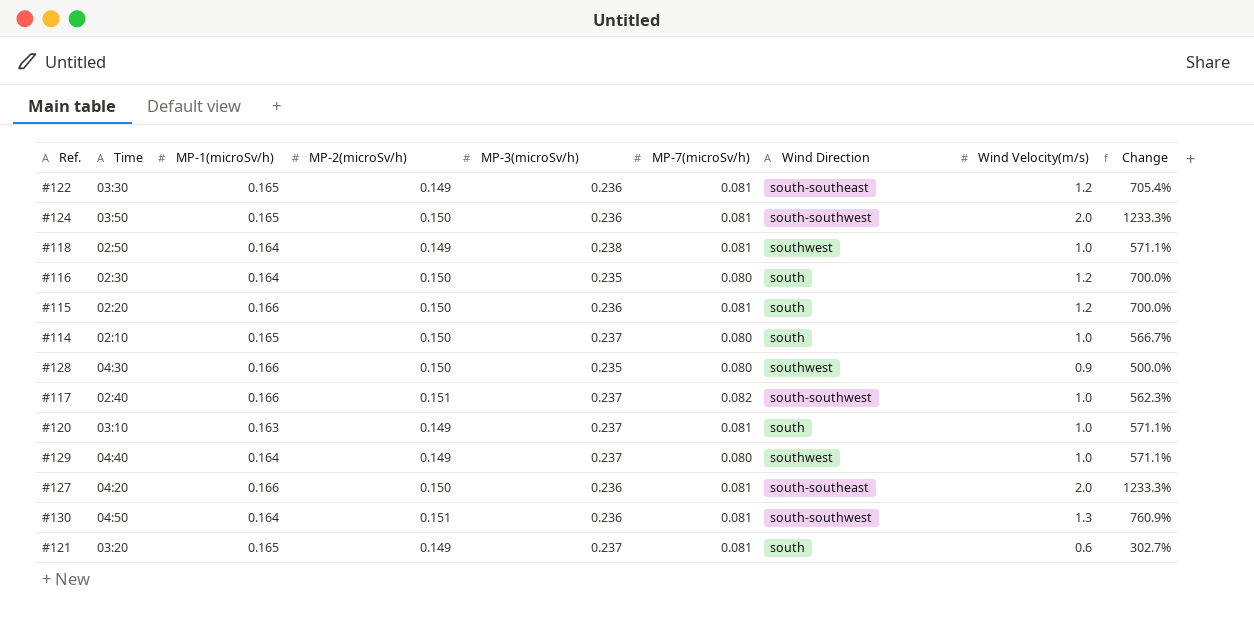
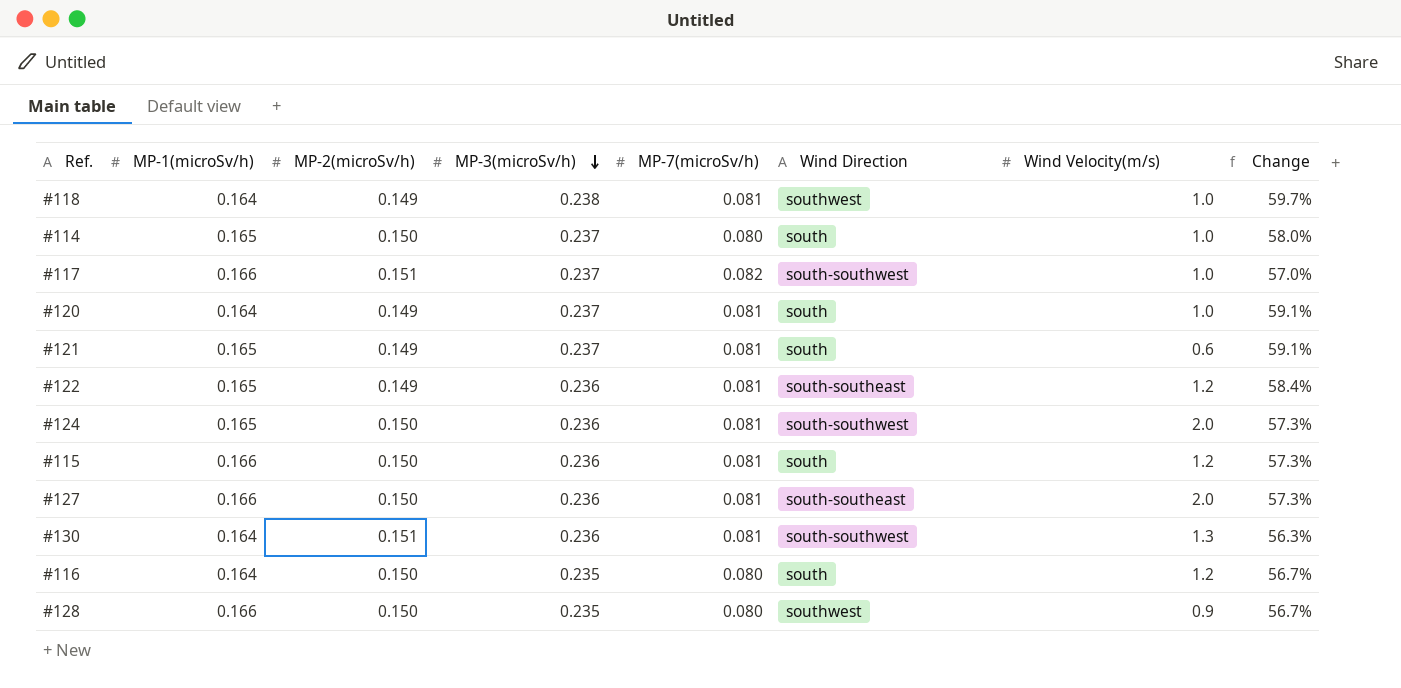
row order: none -> MP-3(microSv/h) descending
column Time | position: 2 -> none
column Change | formula: ([Wind Velocity(m/s)] - [MP-2(microSv/h)]) / [MP-2(microSv/h)] -> ([MP-3(microSv/h)] - [MP-2(microSv/h)]) / [MP-2(microSv/h)]
row #129: 04:40 | 0.164 | 0.149 | 0.237 | 0.080 | southwest | 1.0 | 571.1% -> none
#120 | MP-1(microSv/h): 0.163 -> 0.164

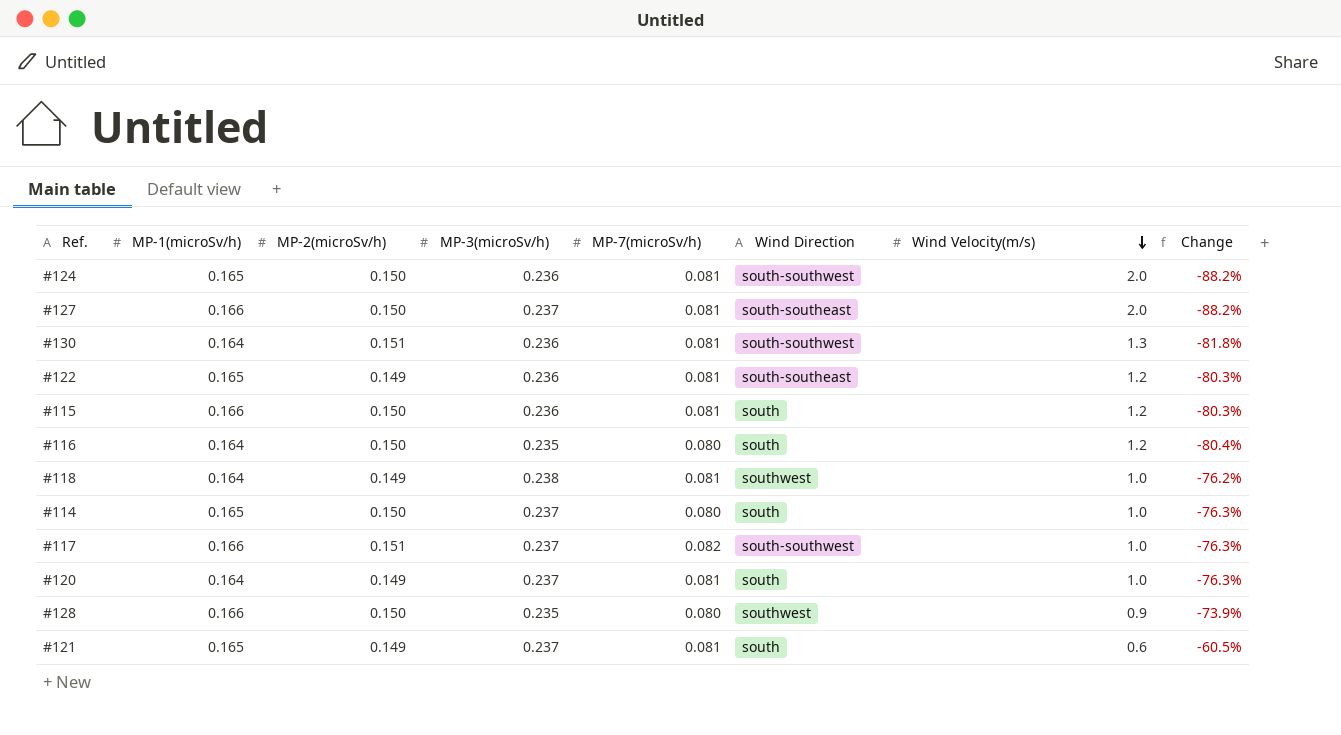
row order: MP-3(microSv/h) descending -> Wind Velocity(m/s) descending
column Change | formula: ([MP-3(microSv/h)] - [MP-2(microSv/h)]) / [MP-2(microSv/h)] -> ([MP-3(microSv/h)] - [Wind Velocity(m/s)]) / [Wind Velocity(m/s)]
#127 | MP-3(microSv/h): 0.236 -> 0.237

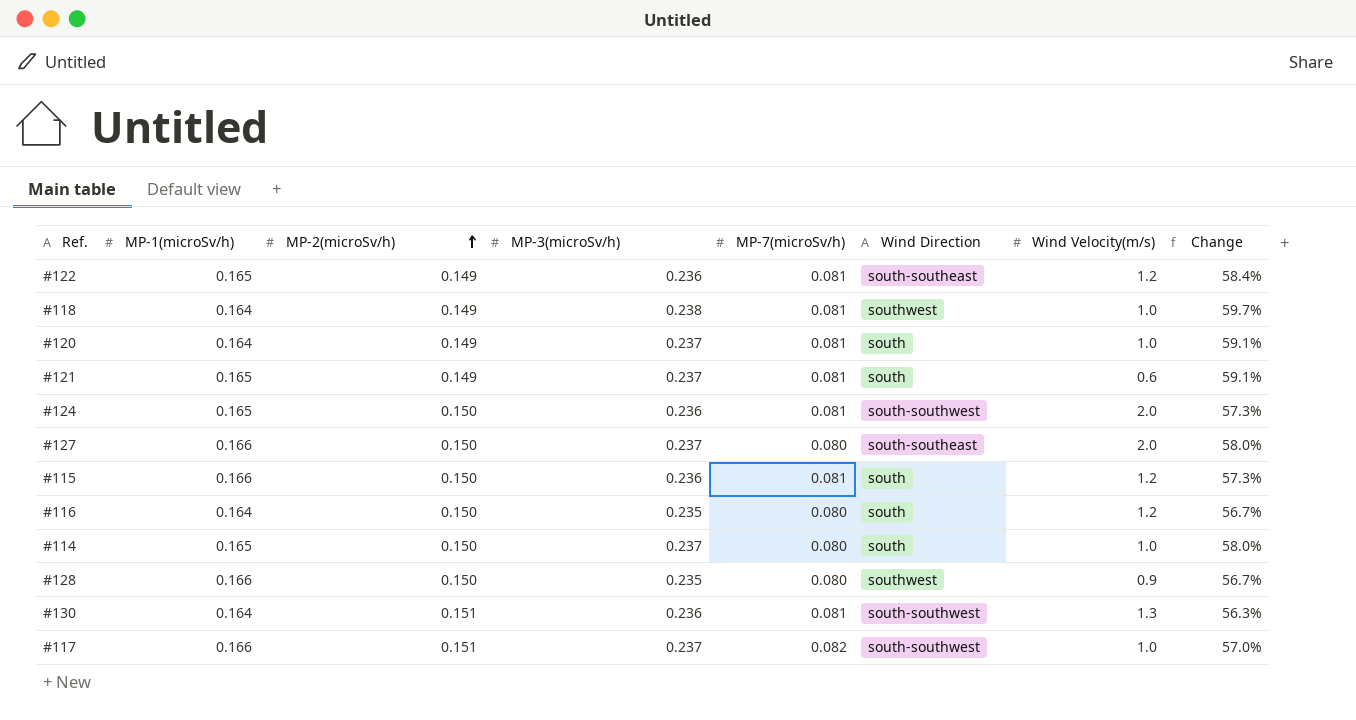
row order: Wind Velocity(m/s) descending -> MP-2(microSv/h) ascending
column Change | formula: ([MP-3(microSv/h)] - [Wind Velocity(m/s)]) / [Wind Velocity(m/s)] -> ([MP-3(microSv/h)] - [MP-2(microSv/h)]) / [MP-2(microSv/h)]
#127 | MP-7(microSv/h): 0.081 -> 0.080

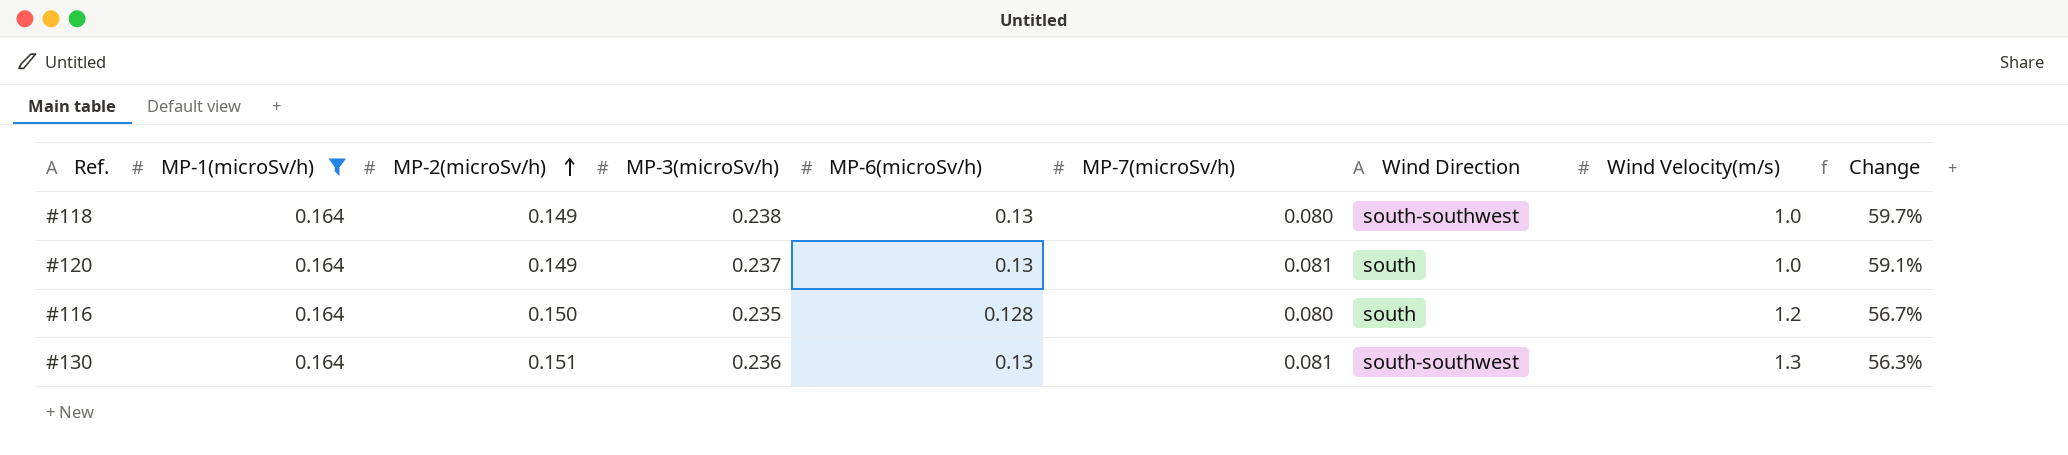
filter: none -> MP-1(microSv/h) = 0.164
column MP-6(microSv/h) | position: none -> 5
#118 | MP-7(microSv/h): 0.081 -> 0.080
#118 | Wind Direction: southwest -> south-southwest

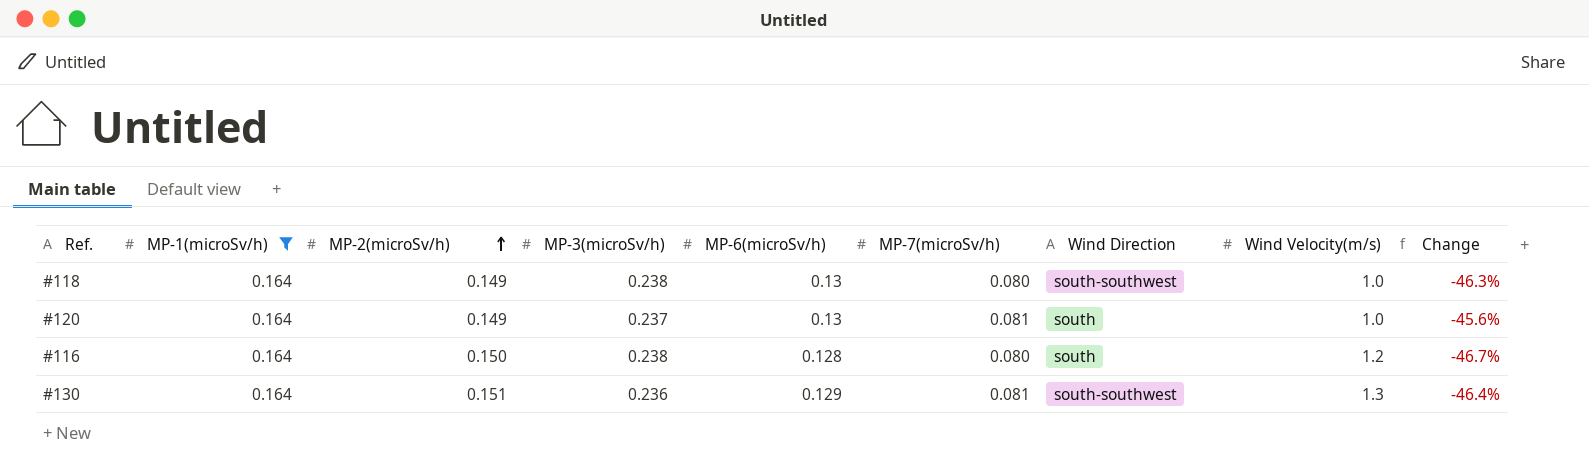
column Change | formula: ([MP-3(microSv/h)] - [MP-2(microSv/h)]) / [MP-2(microSv/h)] -> ([MP-7(microSv/h)] - [MP-2(microSv/h)]) / [MP-2(microSv/h)]
#116 | MP-3(microSv/h): 0.235 -> 0.238
#130 | MP-6(microSv/h): 0.13 -> 0.129

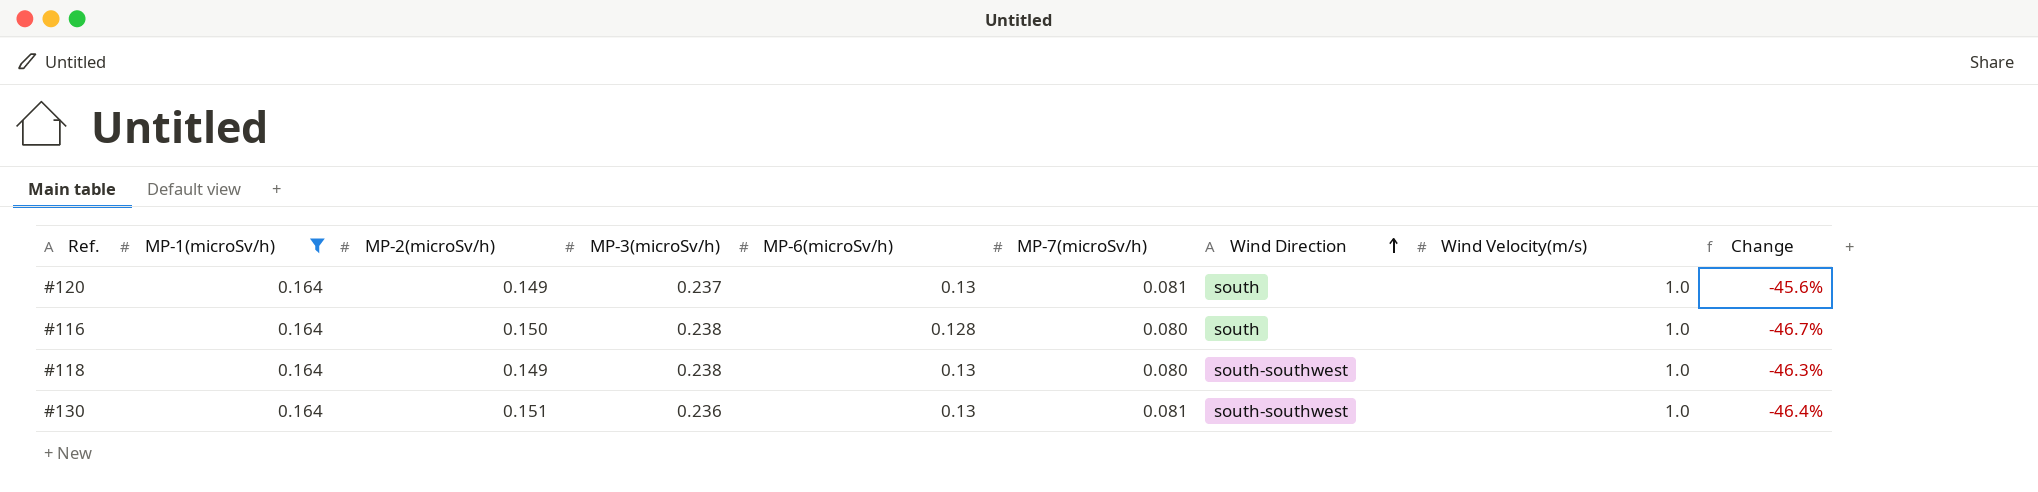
row order: MP-2(microSv/h) ascending -> Wind Direction ascending
#116 | Wind Velocity(m/s): 1.2 -> 1.0
#130 | MP-6(microSv/h): 0.129 -> 0.13
#130 | Wind Velocity(m/s): 1.3 -> 1.0

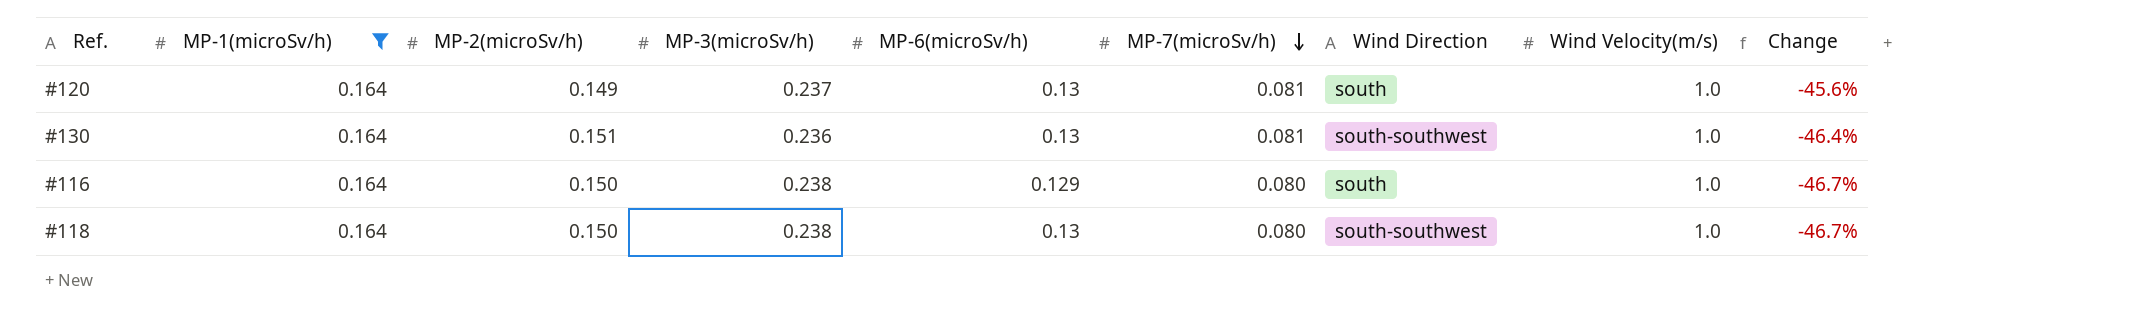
row order: Wind Direction ascending -> MP-7(microSv/h) descending
#116 | MP-6(microSv/h): 0.128 -> 0.129
#118 | MP-2(microSv/h): 0.149 -> 0.150
#118 | Change: -46.3% -> -46.7%

